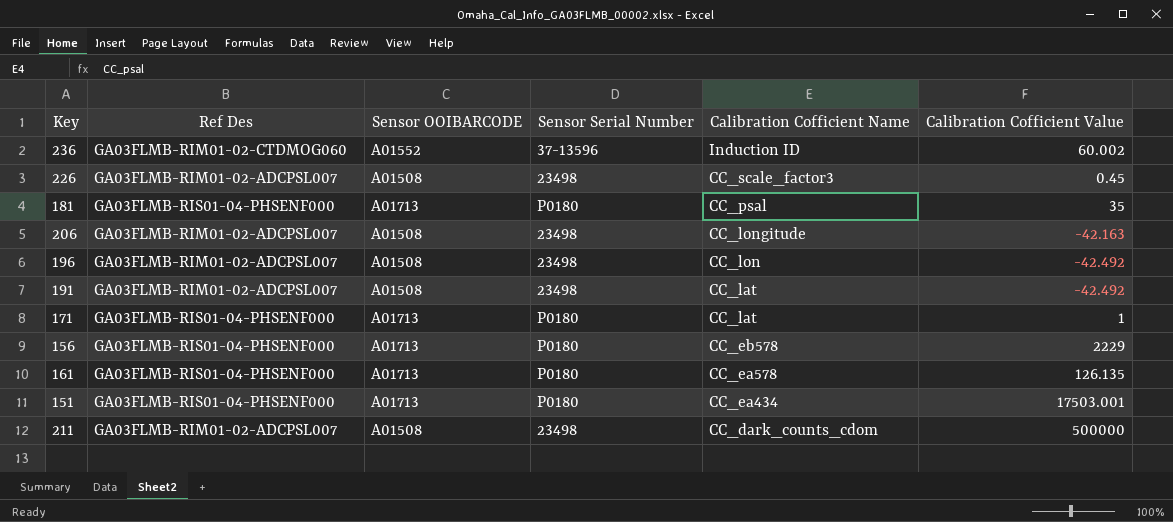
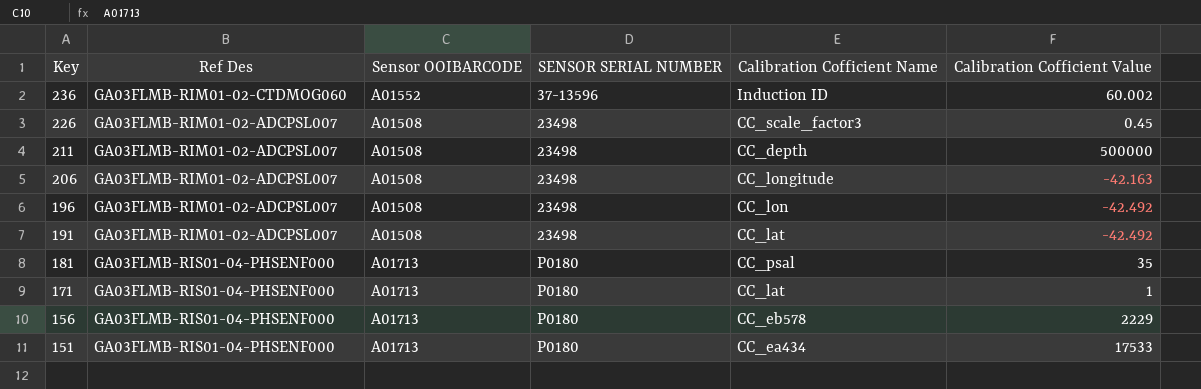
row order: Calibration Cofficient Name descending -> Key descending
column name: Sensor Serial Number -> SENSOR SERIAL NUMBER
row 161: GA03FLMB-RIS01-04-PHSENF000 | A01713 | P0180 | CC_ea578 | 126.135 -> none
211 | Calibration Cofficient Name: CC_dark_counts_cdom -> CC_depth
151 | Calibration Cofficient Value: 17503.001 -> 17533

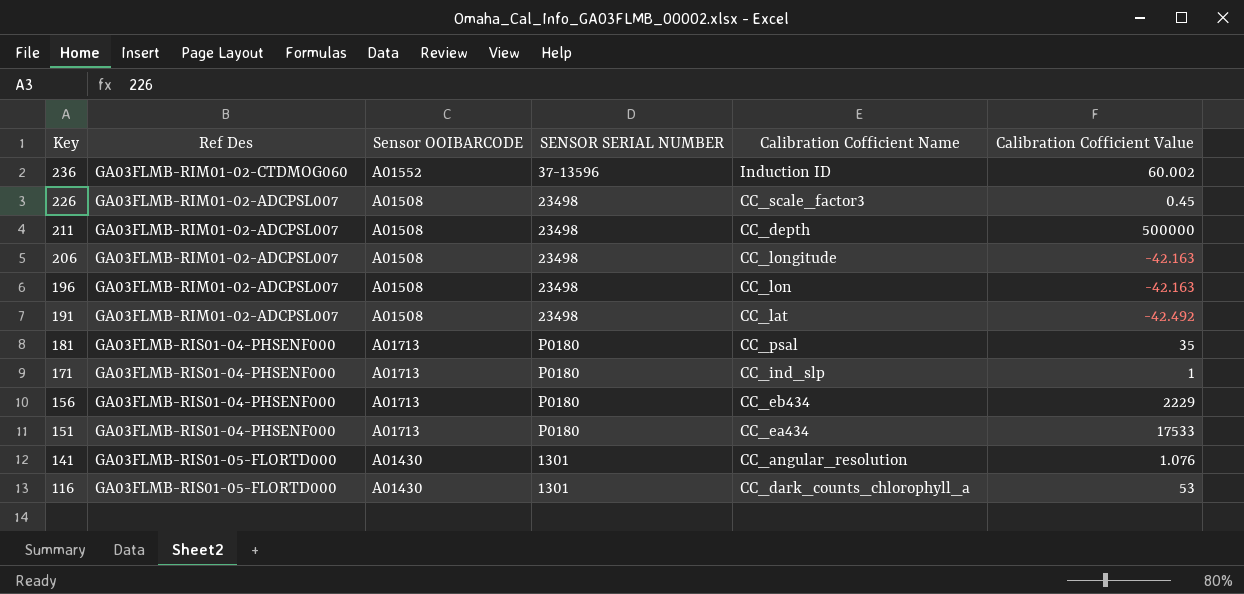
196 | Calibration Cofficient Value: -42.492 -> -42.163
171 | Calibration Cofficient Name: CC_lat -> CC_ind_slp
156 | Calibration Cofficient Name: CC_eb578 -> CC_eb434
row 141: none -> GA03FLMB-RIS01-05-FLORTD000 | A01430 | 1301 | CC_angular_resolution | 1.076
row 116: none -> GA03FLMB-RIS01-05-FLORTD000 | A01430 | 1301 | CC_dark_counts_chlorophyll_a | 53

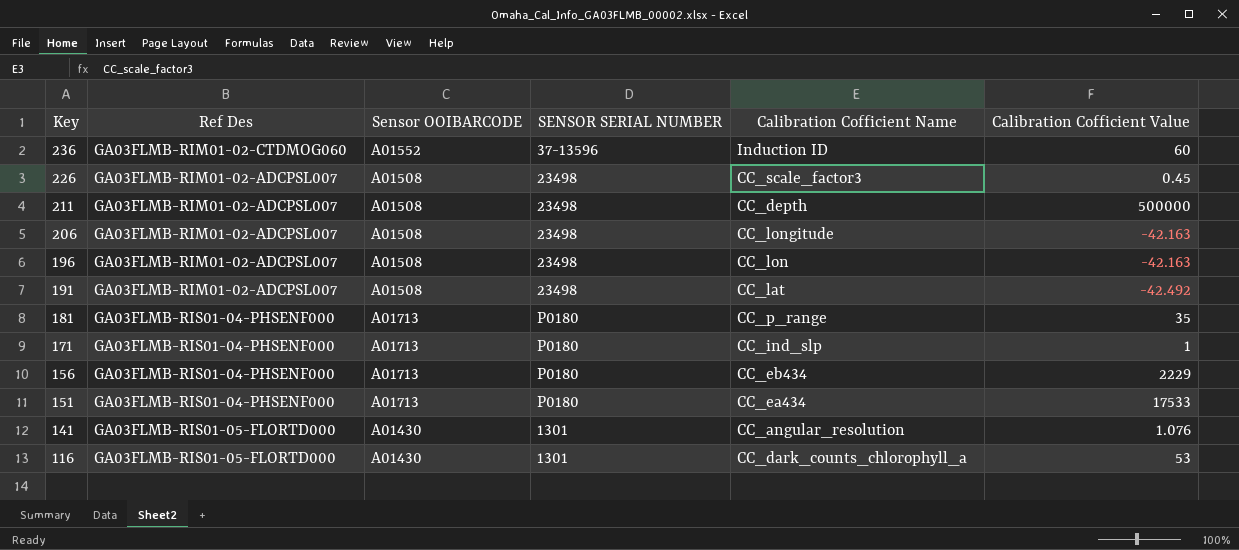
236 | Calibration Cofficient Value: 60.002 -> 60
181 | Calibration Cofficient Name: CC_psal -> CC_p_range

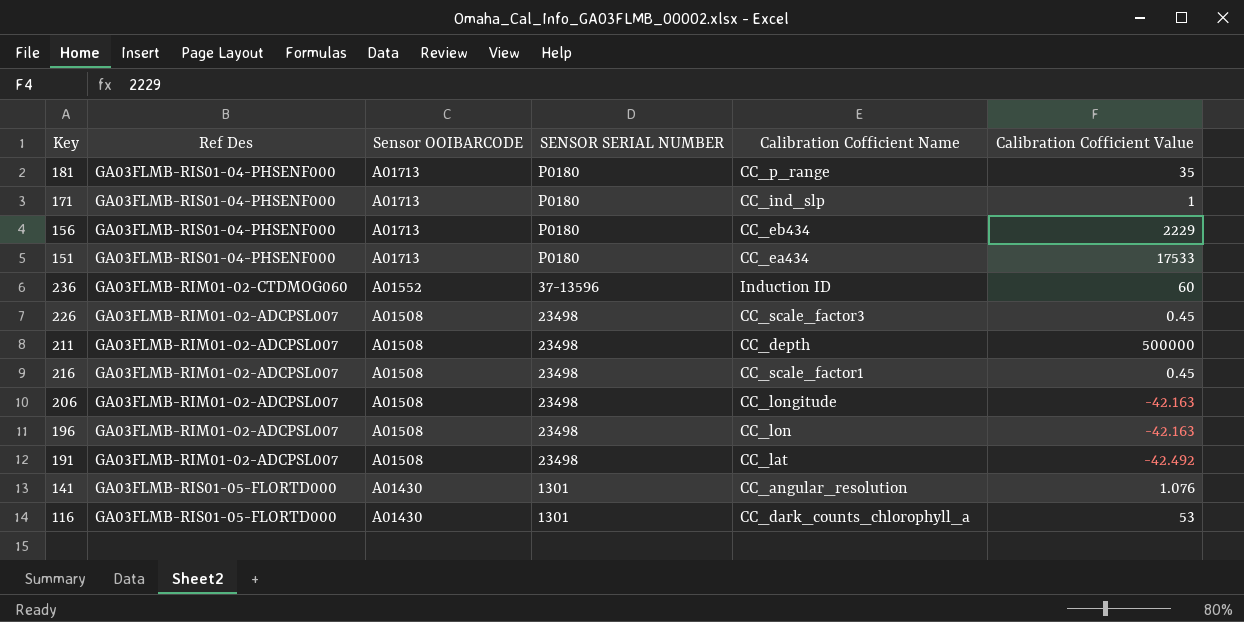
row order: Key descending -> Sensor OOIBARCODE descending
row 216: none -> GA03FLMB-RIM01-02-ADCPSL007 | A01508 | 23498 | CC_scale_factor1 | 0.45

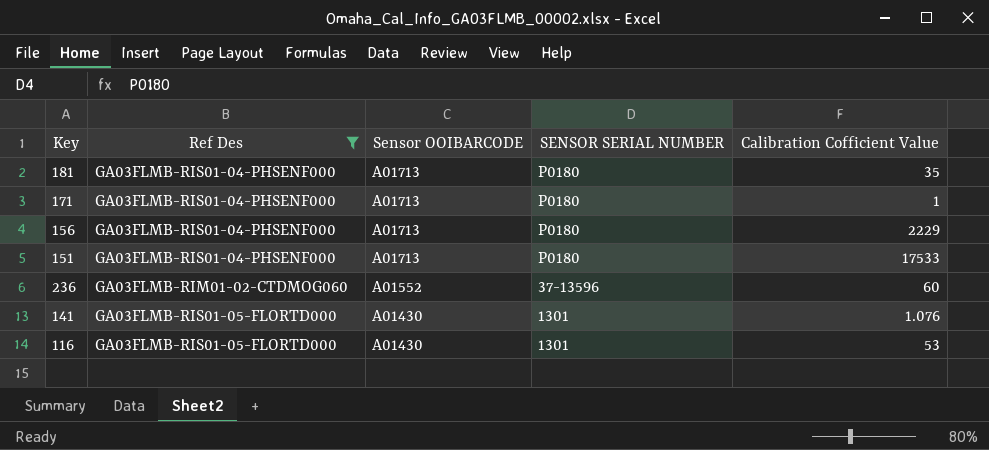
filter: none -> Ref Des != GA03FLMB-RIM01-02-ADCPSL007
column Calibration Cofficient Name | position: 5 -> none

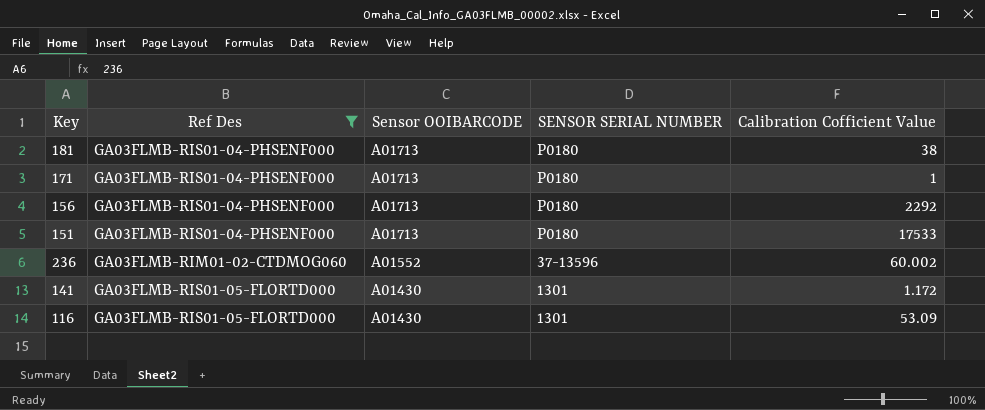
181 | Calibration Cofficient Value: 35 -> 38
156 | Calibration Cofficient Value: 2229 -> 2292
236 | Calibration Cofficient Value: 60 -> 60.002
141 | Calibration Cofficient Value: 1.076 -> 1.172
116 | Calibration Cofficient Value: 53 -> 53.09

